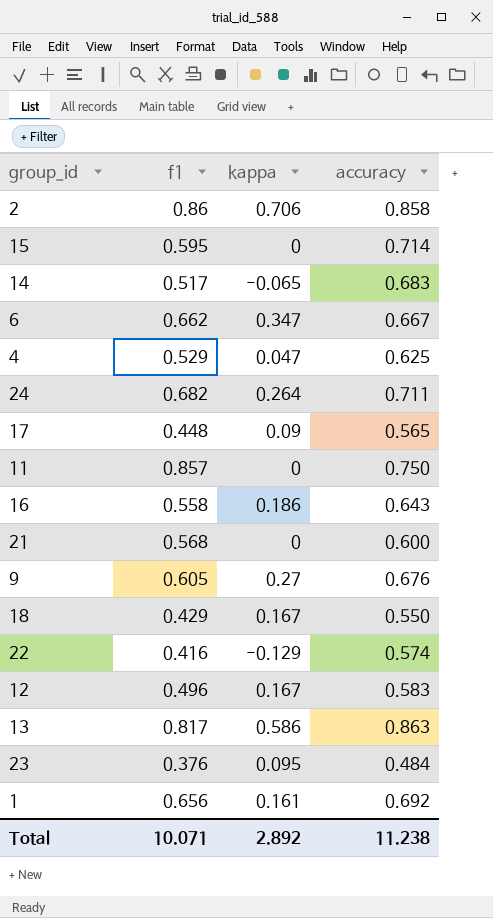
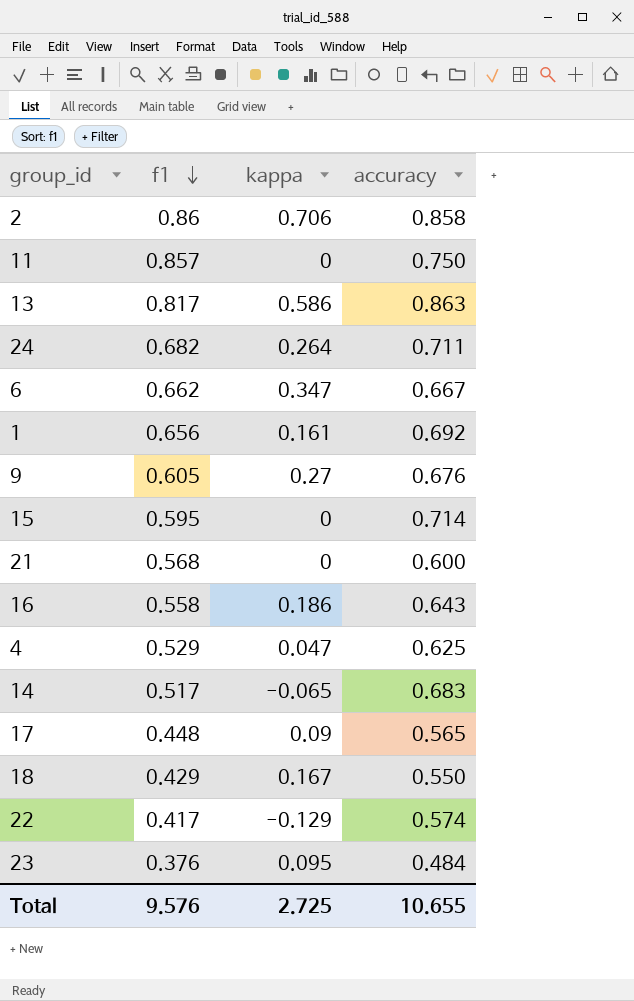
row order: none -> f1 descending
row 12: 0.496 | 0.167 | 0.583 -> none
22 | f1: 0.416 -> 0.417
Total | f1: 10.071 -> 9.576
Total | kappa: 2.892 -> 2.725
Total | accuracy: 11.238 -> 10.655

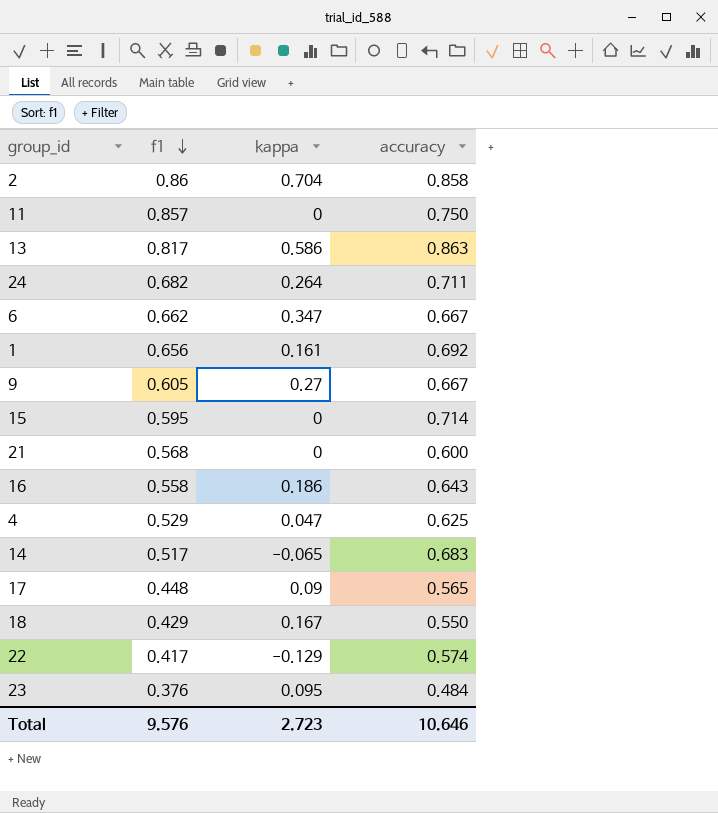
2 | kappa: 0.706 -> 0.704
9 | accuracy: 0.676 -> 0.667
Total | kappa: 2.725 -> 2.723
Total | accuracy: 10.655 -> 10.646

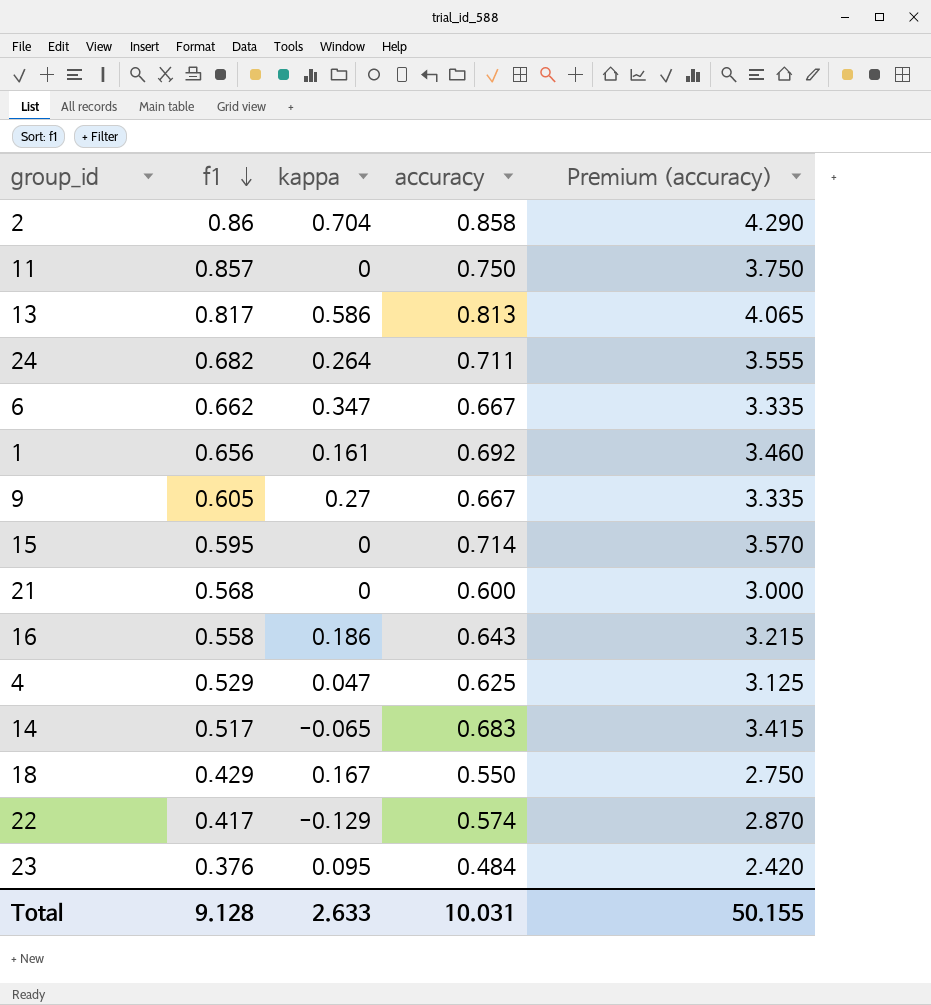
column Premium (accuracy) | formula: none -> [accuracy] * 5
row 17: 0.448 | 0.09 | 0.565 -> none
13 | accuracy: 0.863 -> 0.813
Total | f1: 9.576 -> 9.128
Total | kappa: 2.723 -> 2.633
Total | accuracy: 10.646 -> 10.031

